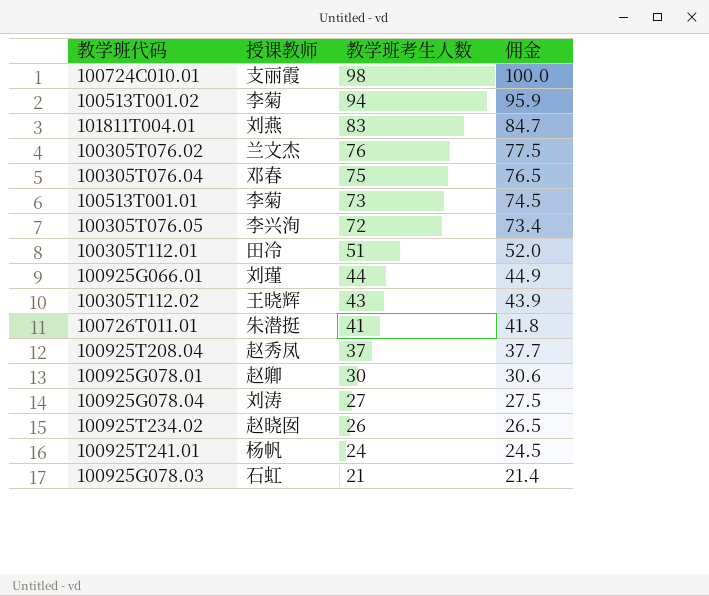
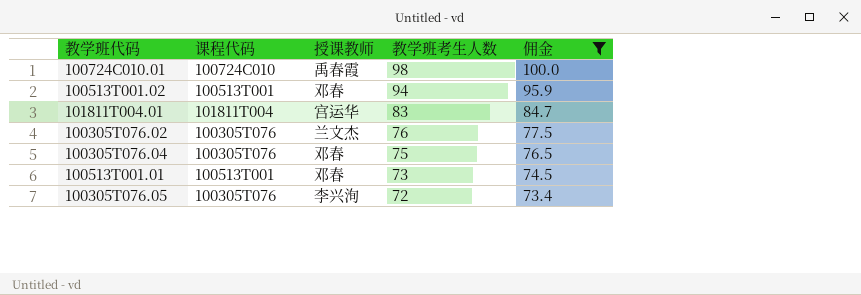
filter: none -> 佣金 >= 73.4
column 课程代码 | position: none -> 2
100724C010.01 | 授课教师: 支丽霞 -> 禹春霞
100513T001.02 | 授课教师: 李菊 -> 邓春
101811T004.01 | 授课教师: 刘燕 -> 宫运华
100513T001.01 | 授课教师: 李菊 -> 邓春

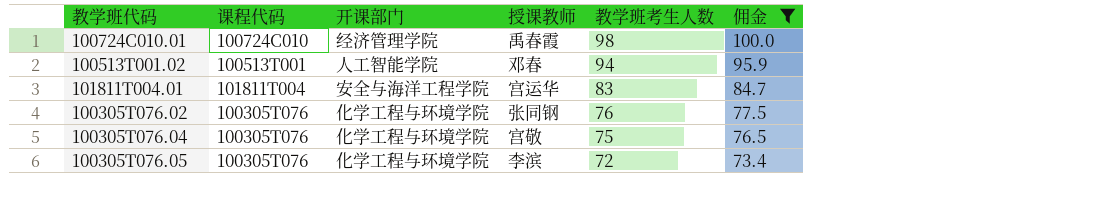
column 开课部门 | position: none -> 3
row 100513T001.01: 100513T001 | 邓春 | 73 | 74.5 -> none
100305T076.02 | 授课教师: 兰文杰 -> 张同钢
100305T076.04 | 授课教师: 邓春 -> 宫敬
100305T076.05 | 授课教师: 李兴洵 -> 李滨

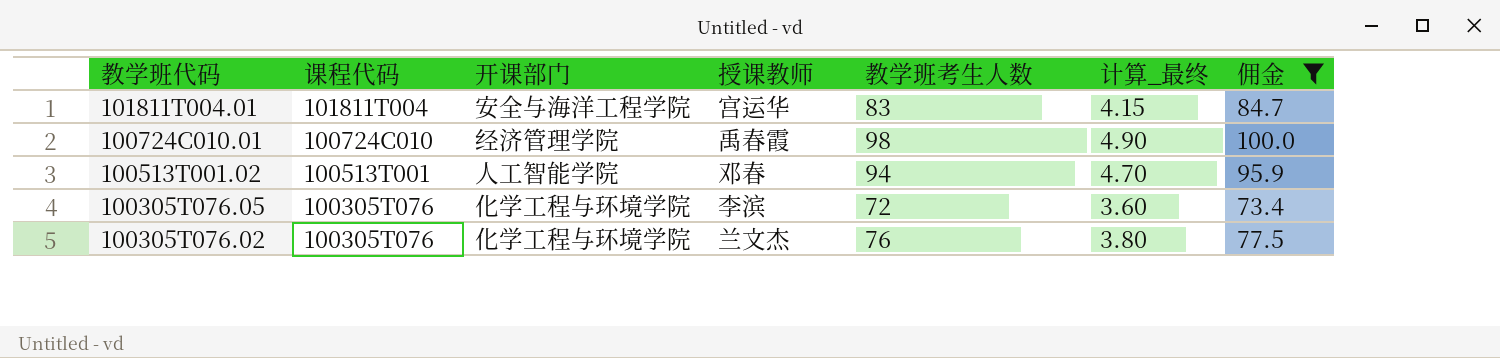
row order: 教学班考生人数 descending -> 教学班代码 descending
column 计算_最终 | formula: none -> [教学班考生人数] * 0.05
row 100305T076.04: 100305T076 | 化学工程与环境学院 | 宫敬 | 75 | 76.5 -> none
100305T076.02 | 授课教师: 张同钢 -> 兰文杰

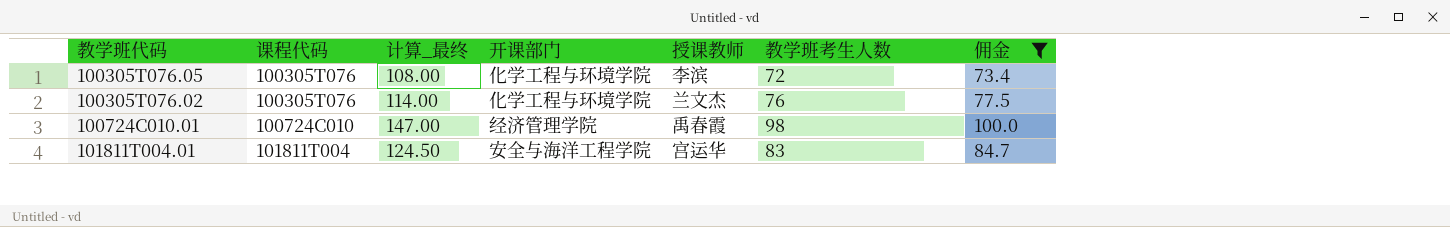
row order: 教学班代码 descending -> 课程代码 ascending
column 计算_最终 | formula: [教学班考生人数] * 0.05 -> [教学班考生人数] * 1.5
column 计算_最终 | position: 6 -> 3
row 100513T001.02: 100513T001 | 人工智能学院 | 邓春 | 94 | 4.70 | 95.9 -> none

